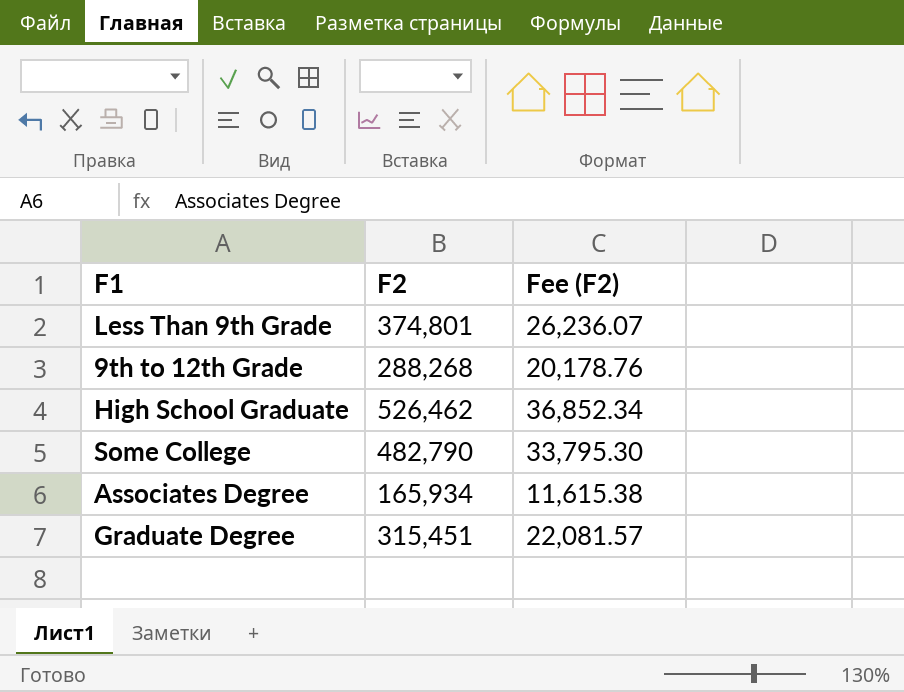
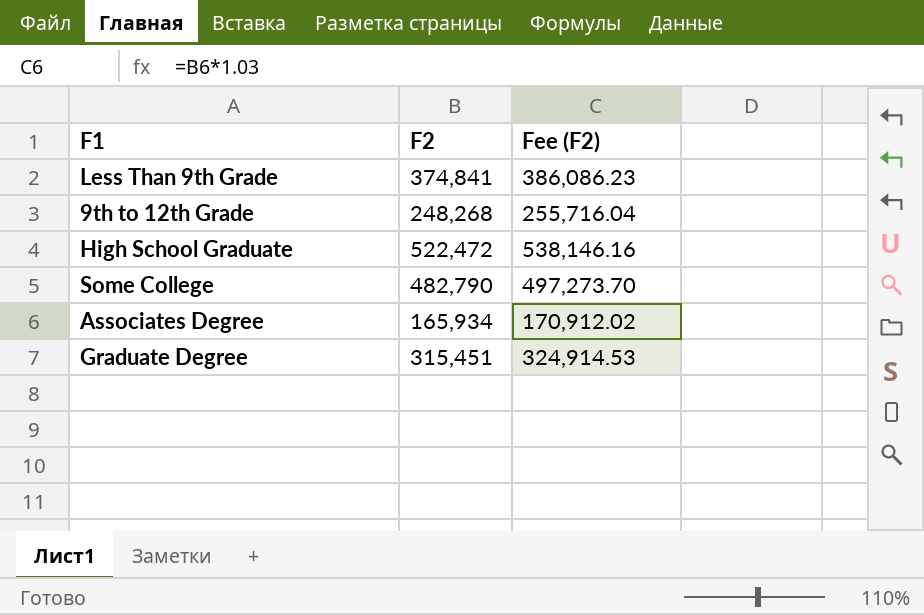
column Fee (F2) | formula: [F2] * 0.07 -> [F2] * 1.03
Less Than 9th Grade | F2: 374,801 -> 374,841
9th to 12th Grade | F2: 288,268 -> 248,268
High School Graduate | F2: 526,462 -> 522,472

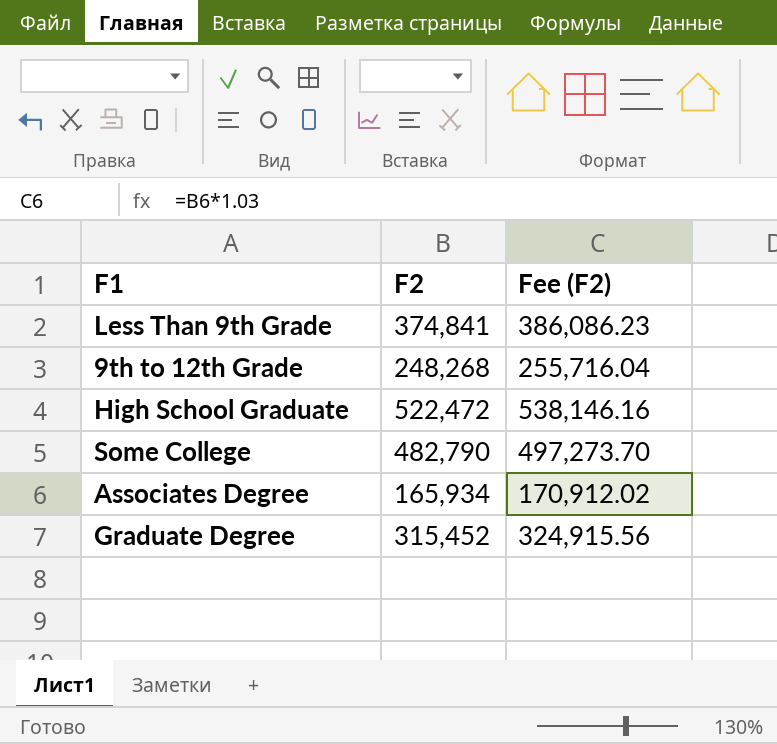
Graduate Degree | F2: 315,451 -> 315,452
Graduate Degree | Fee (F2): 324,914.53 -> 324,915.56

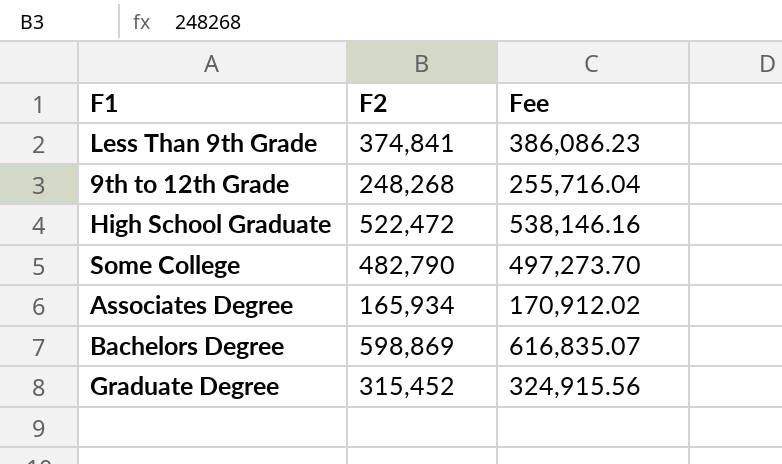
column name: Fee (F2) -> Fee
row Bachelors Degree: none -> 598,869 | 616,835.07

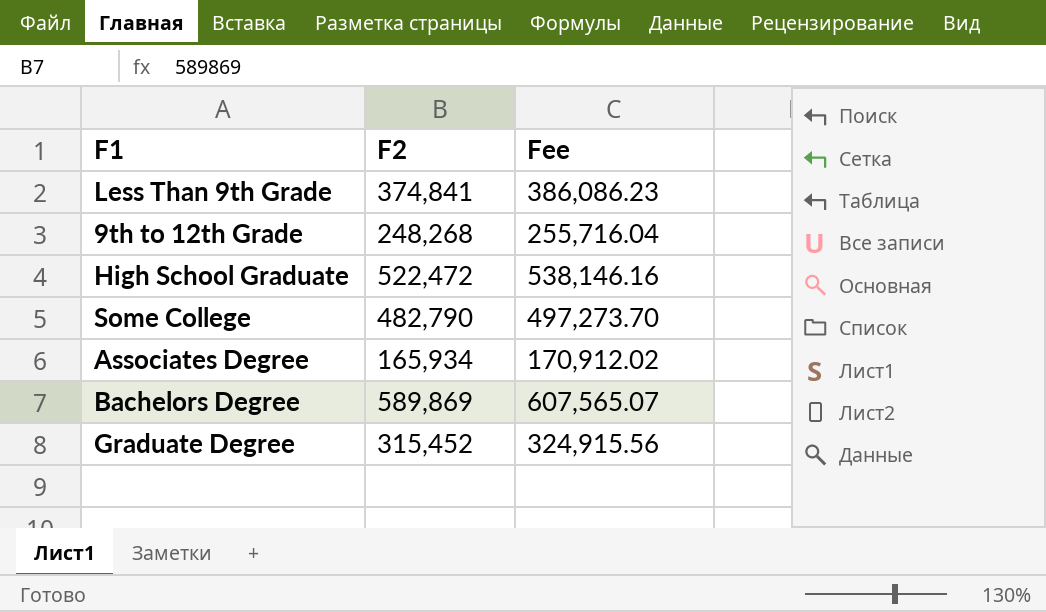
Bachelors Degree | F2: 598,869 -> 589,869
Bachelors Degree | Fee: 616,835.07 -> 607,565.07

